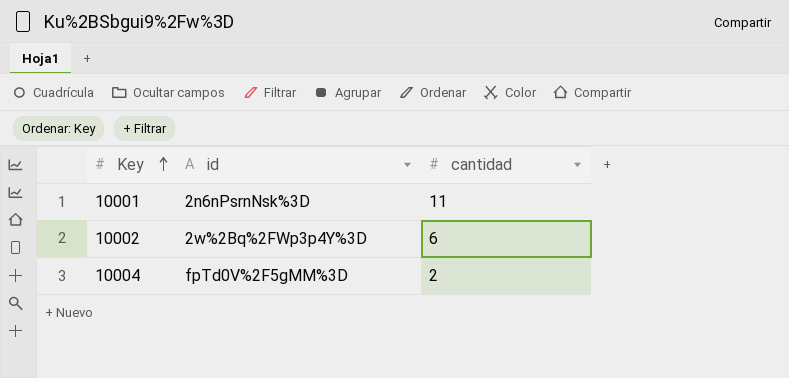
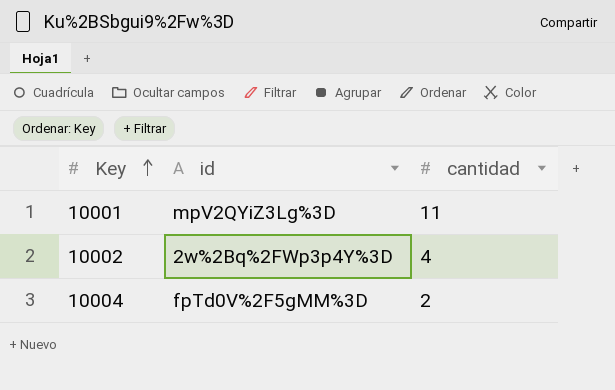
10001 | id: 2n6nPsrnNsk%3D -> mpV2QYiZ3Lg%3D
10002 | cantidad: 6 -> 4

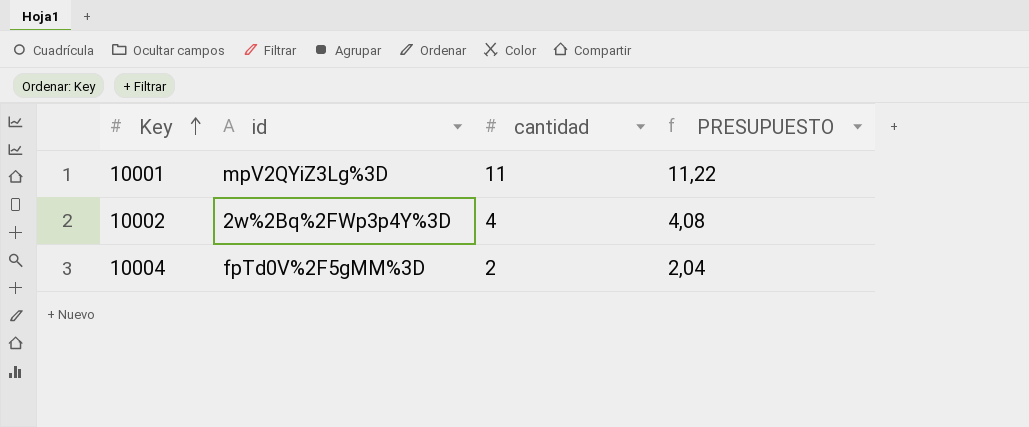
column PRESUPUESTO | formula: none -> [cantidad] * 1,02

